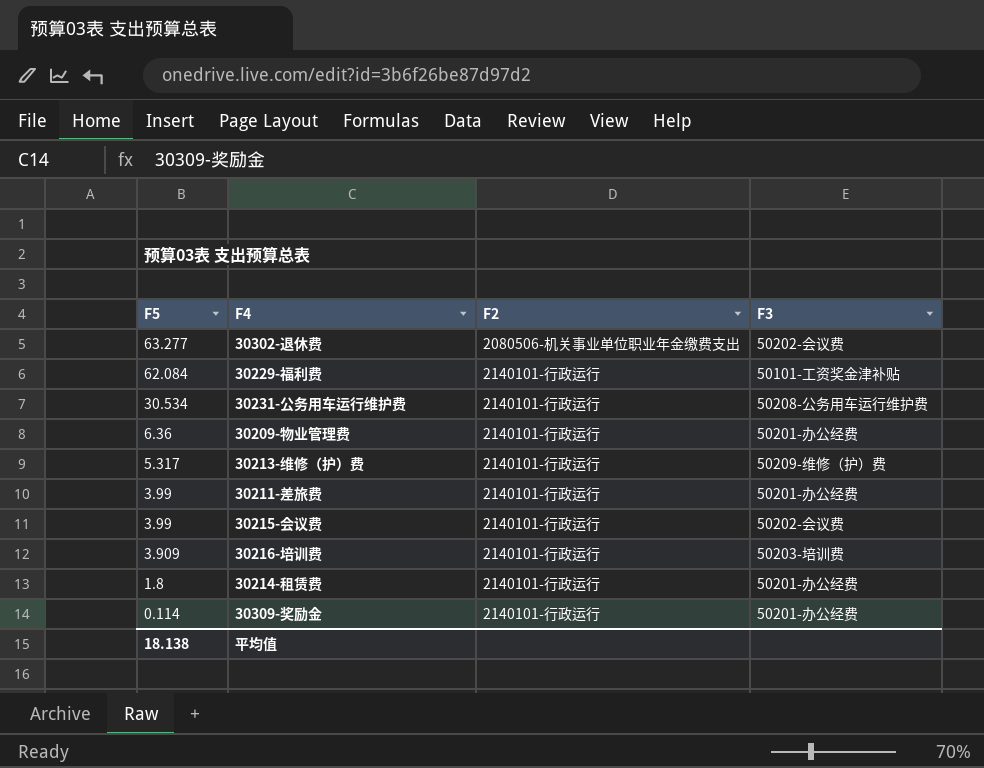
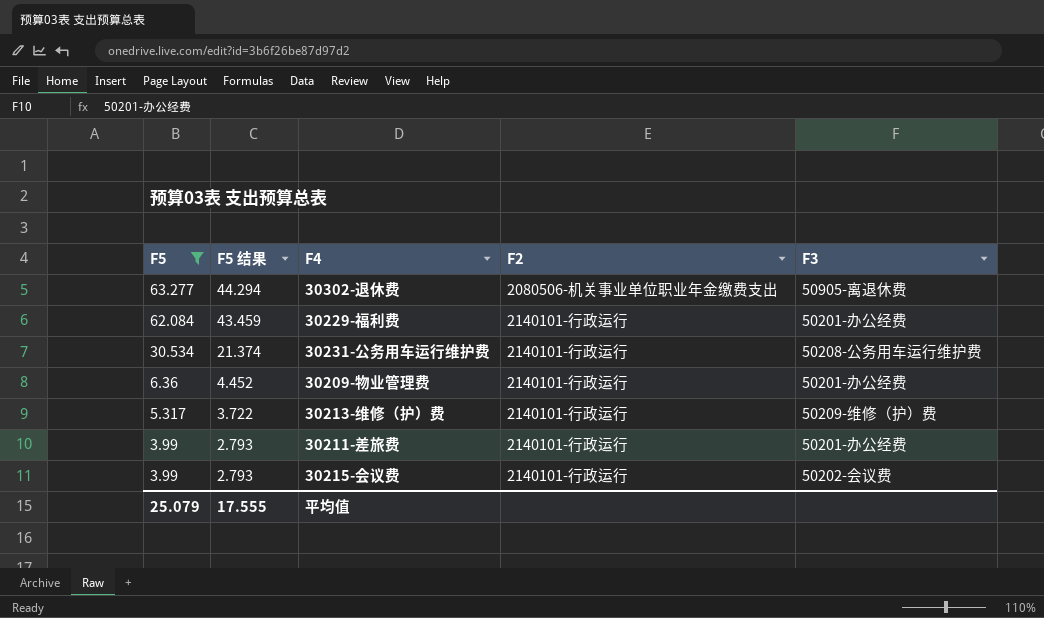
filter: none -> F5 >= 3.99
column F5 结果 | formula: none -> [F5] * 0.7
30302-退休费 | F3: 50202-会议费 -> 50905-离退休费
30229-福利费 | F3: 50101-工资奖金津补贴 -> 50201-办公经费
平均值 | F5: 18.138 -> 25.079

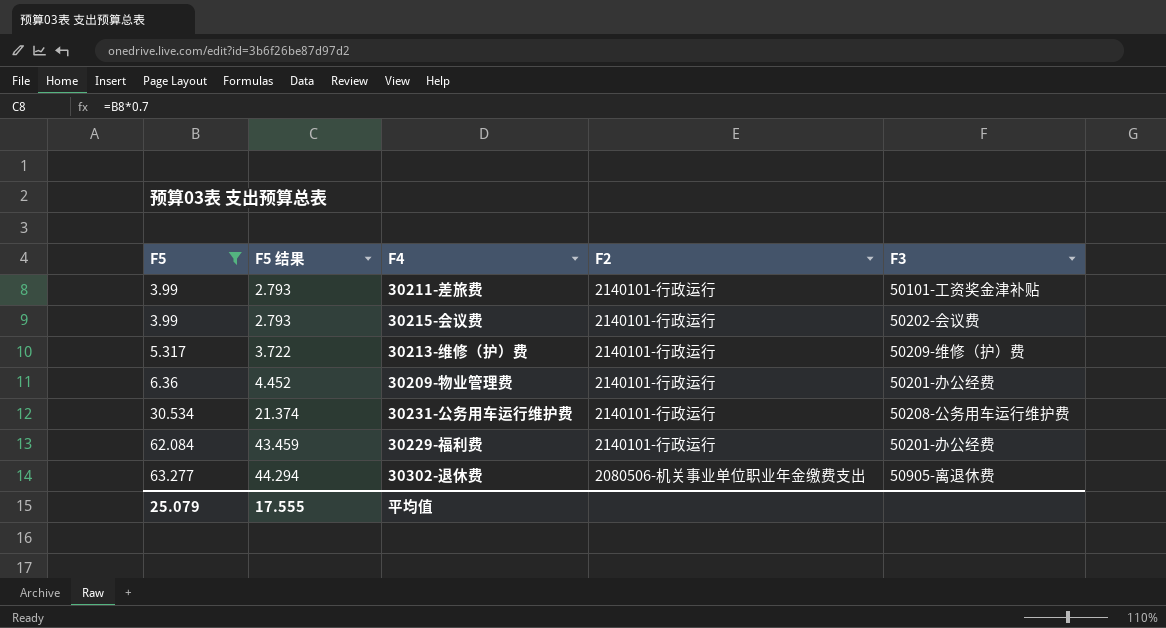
row order: F5 descending -> F5 ascending
30211-差旅费 | F3: 50201-办公经费 -> 50101-工资奖金津补贴

